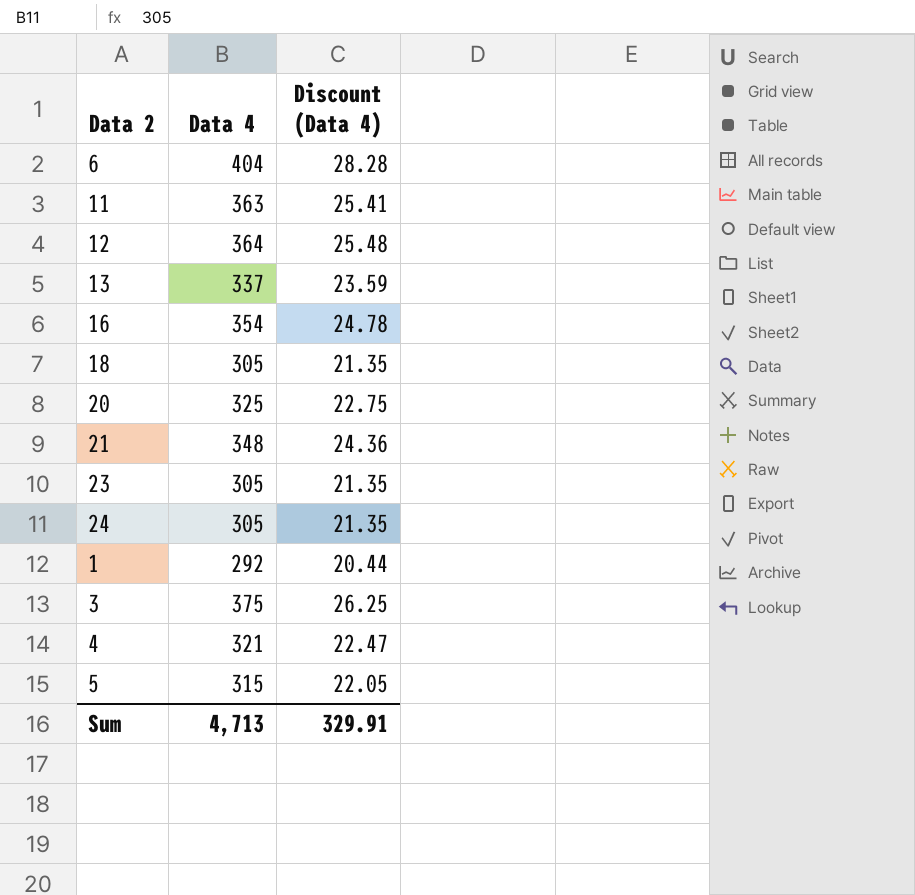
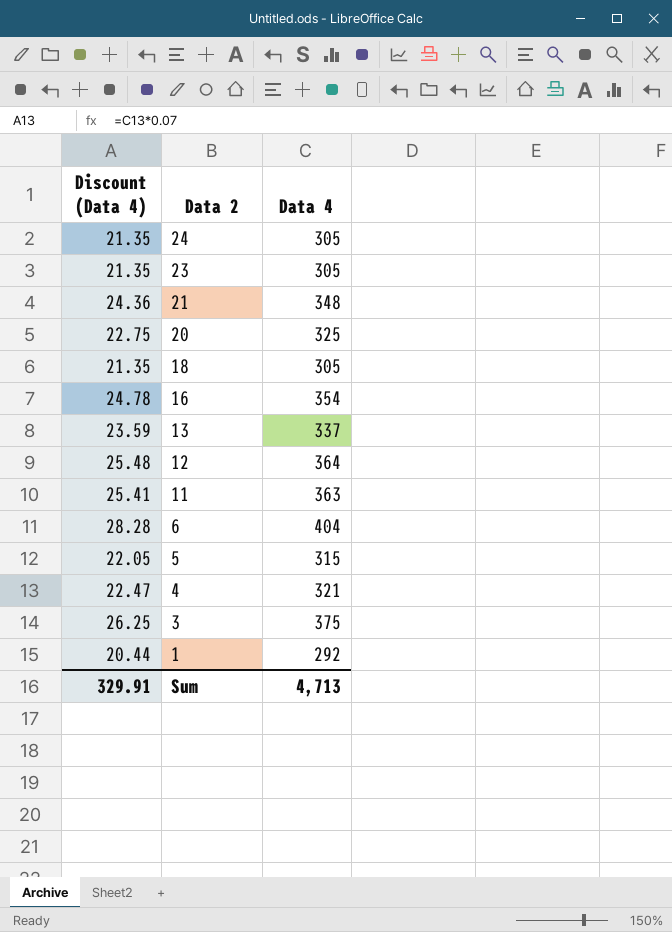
row order: none -> Data 2 descending
column Discount (Data 4) | position: 3 -> 1

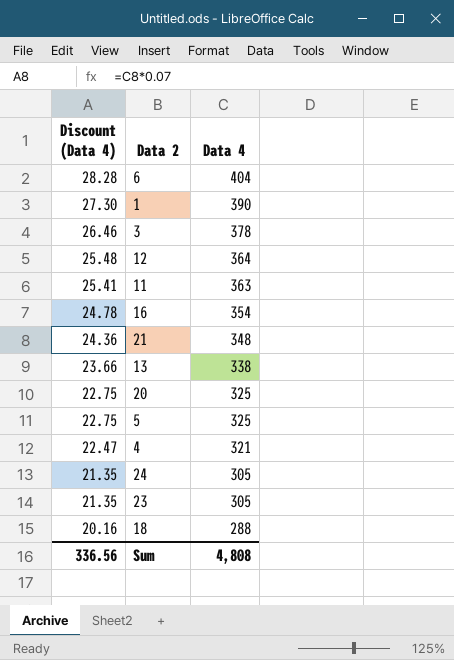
row order: Data 2 descending -> Discount (Data 4) descending
1 | Discount (Data 4): 20.44 -> 27.30
1 | Data 4: 292 -> 390
3 | Discount (Data 4): 26.25 -> 26.46
3 | Data 4: 375 -> 378
13 | Discount (Data 4): 23.59 -> 23.66
13 | Data 4: 337 -> 338
5 | Discount (Data 4): 22.05 -> 22.75
5 | Data 4: 315 -> 325
18 | Discount (Data 4): 21.35 -> 20.16
18 | Data 4: 305 -> 288
Sum | Discount (Data 4): 329.91 -> 336.56
Sum | Data 4: 4,713 -> 4,808

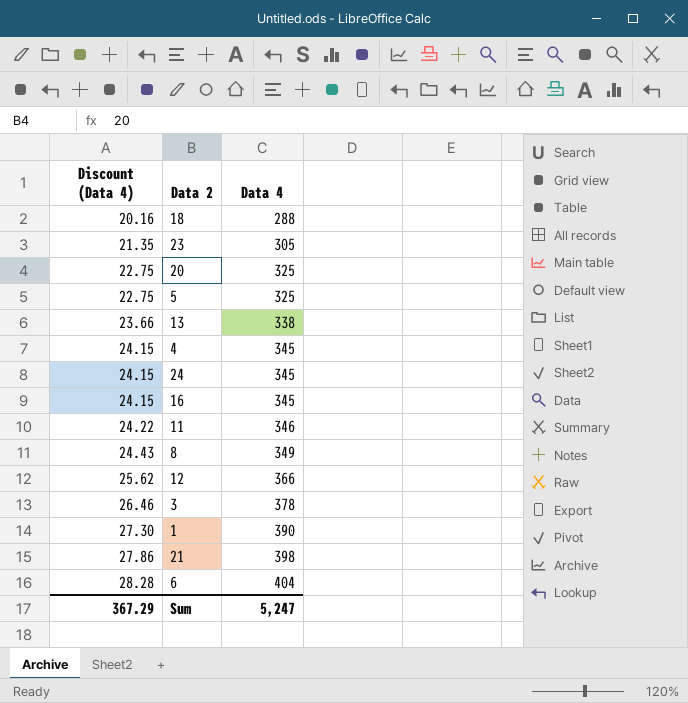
row order: Discount (Data 4) descending -> Discount (Data 4) ascending
4 | Discount (Data 4): 22.47 -> 24.15
4 | Data 4: 321 -> 345
24 | Discount (Data 4): 21.35 -> 24.15
24 | Data 4: 305 -> 345
16 | Discount (Data 4): 24.78 -> 24.15
16 | Data 4: 354 -> 345
11 | Discount (Data 4): 25.41 -> 24.22
11 | Data 4: 363 -> 346
row 8: none -> 24.43 | 349
12 | Discount (Data 4): 25.48 -> 25.62
12 | Data 4: 364 -> 366
21 | Discount (Data 4): 24.36 -> 27.86
21 | Data 4: 348 -> 398
Sum | Discount (Data 4): 336.56 -> 367.29
Sum | Data 4: 4,808 -> 5,247

